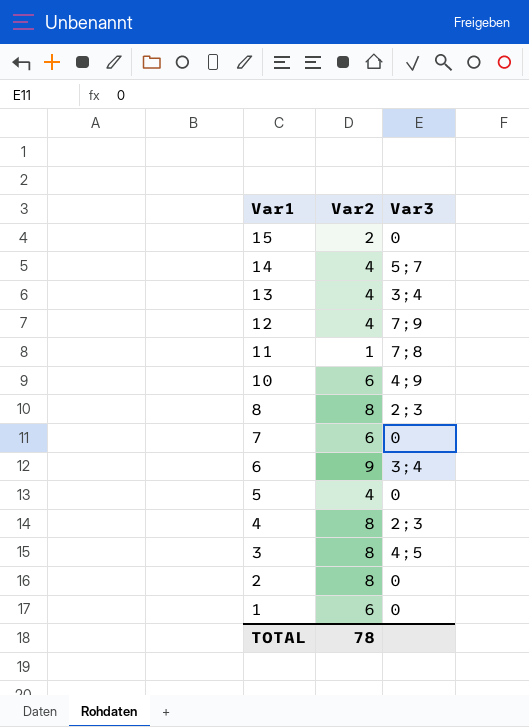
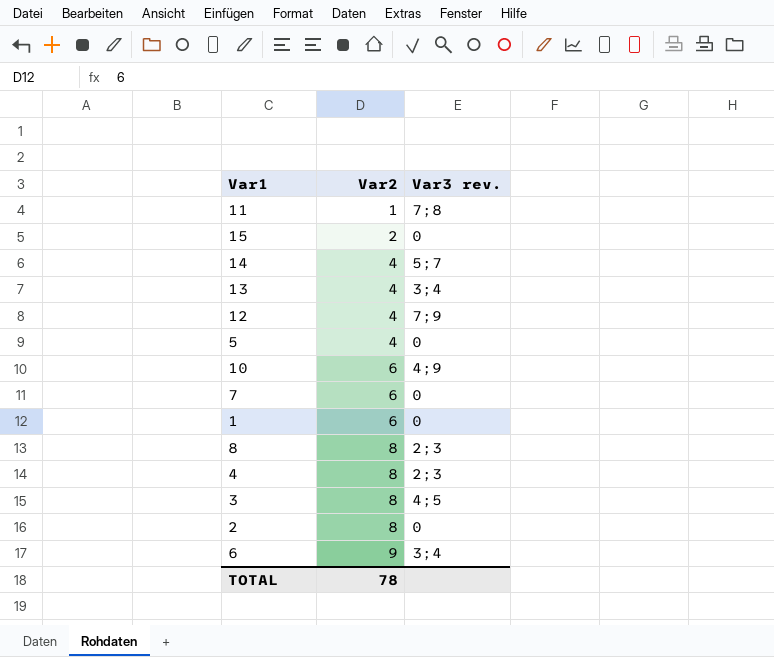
row order: Var1 descending -> Var2 ascending
column name: Var3 -> Var3 rev.

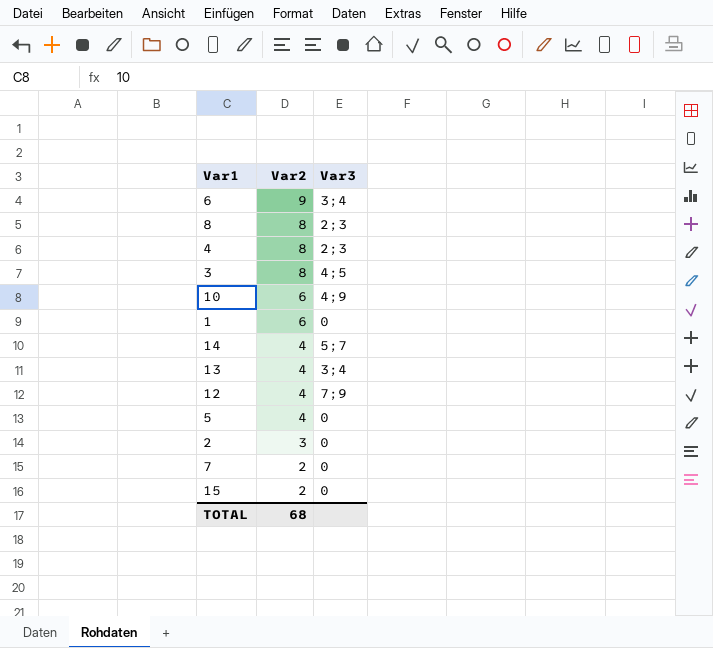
row order: Var2 ascending -> Var2 descending
column name: Var3 rev. -> Var3
row 11: 1 | 7;8 -> none
2 | Var2: 8 -> 3
7 | Var2: 6 -> 2
TOTAL | Var2: 78 -> 68

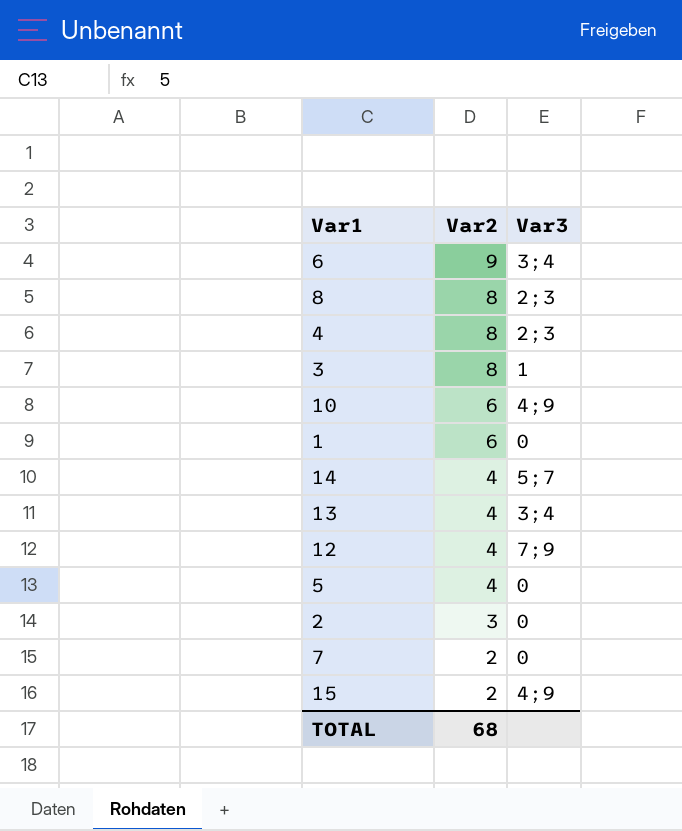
3 | Var3: 4;5 -> 1
15 | Var3: 0 -> 4;9

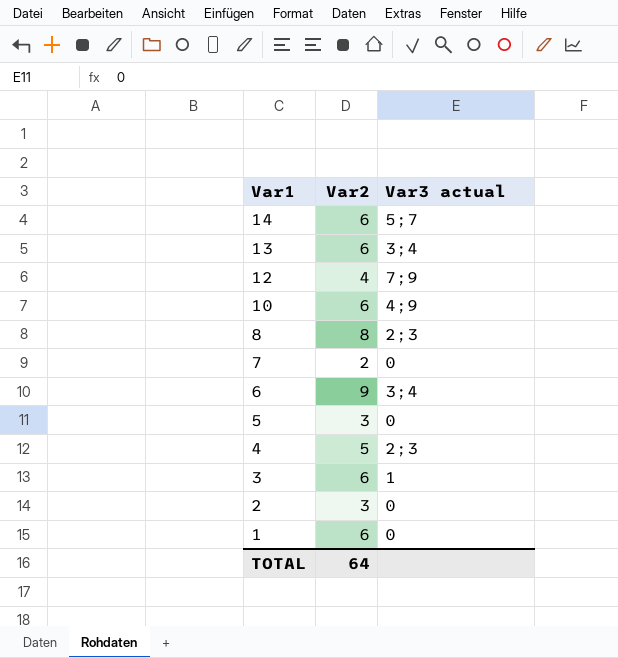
row order: Var2 descending -> Var1 descending
column name: Var3 -> Var3 actual
row 15: 2 | 4;9 -> none
14 | Var2: 4 -> 6
13 | Var2: 4 -> 6
5 | Var2: 4 -> 3
4 | Var2: 8 -> 5
3 | Var2: 8 -> 6
TOTAL | Var2: 68 -> 64

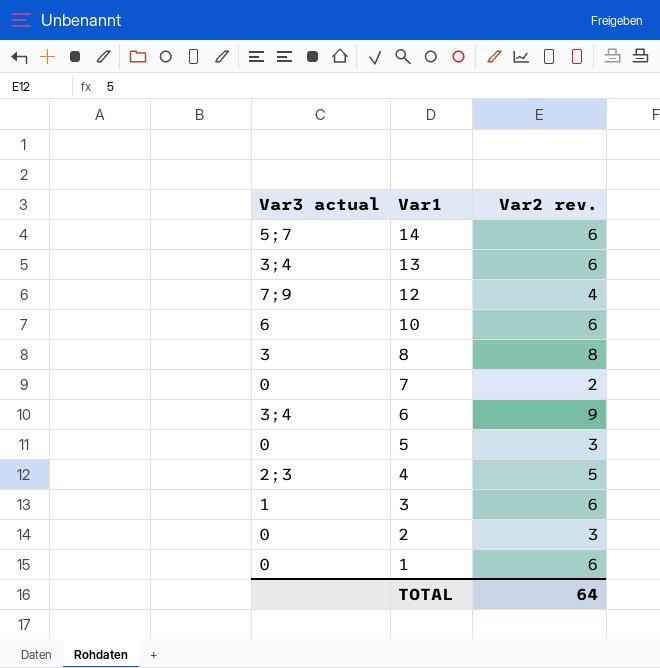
column Var3 actual | position: 3 -> 1
column name: Var2 -> Var2 rev.
10 | Var3 actual: 4;9 -> 6
8 | Var3 actual: 2;3 -> 3

